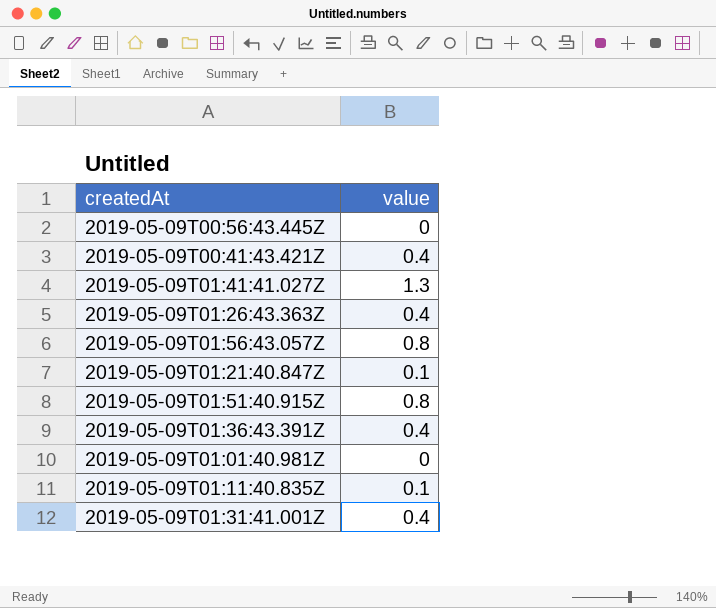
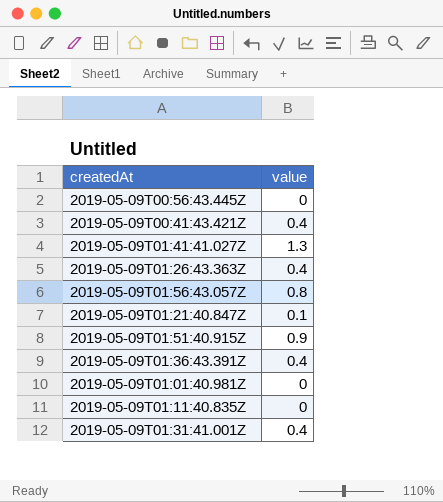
2019-05-09T01:51:40.915Z | value: 0.8 -> 0.9
2019-05-09T01:11:40.835Z | value: 0.1 -> 0

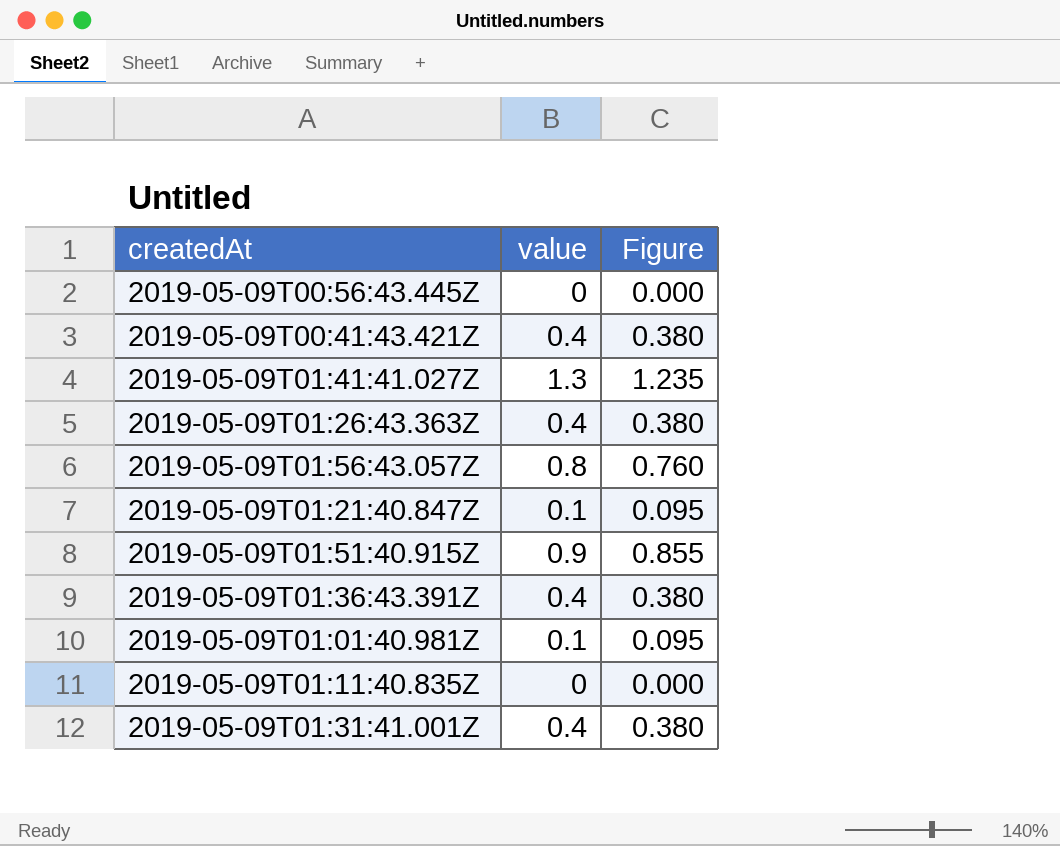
column Figure | formula: none -> [value] * 0.95
2019-05-09T01:01:40.981Z | value: 0 -> 0.1

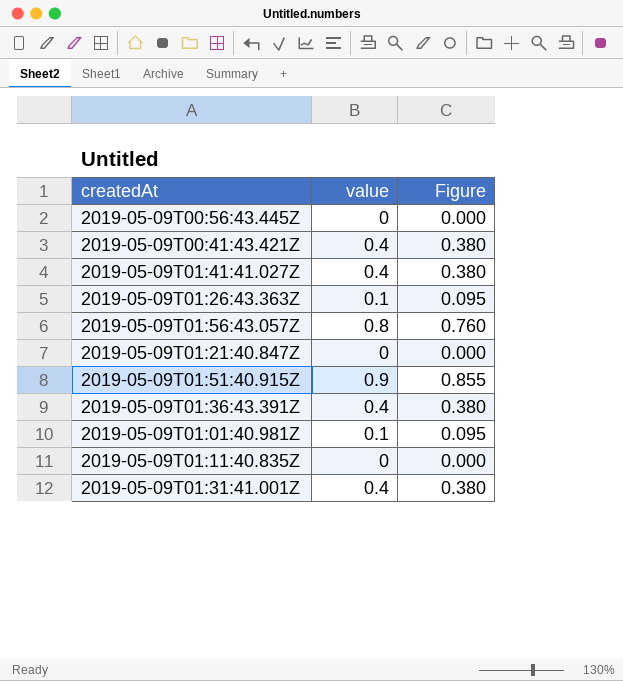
2019-05-09T01:41:41.027Z | value: 1.3 -> 0.4
2019-05-09T01:41:41.027Z | Figure: 1.235 -> 0.380
2019-05-09T01:26:43.363Z | value: 0.4 -> 0.1
2019-05-09T01:26:43.363Z | Figure: 0.380 -> 0.095
2019-05-09T01:21:40.847Z | value: 0.1 -> 0
2019-05-09T01:21:40.847Z | Figure: 0.095 -> 0.000

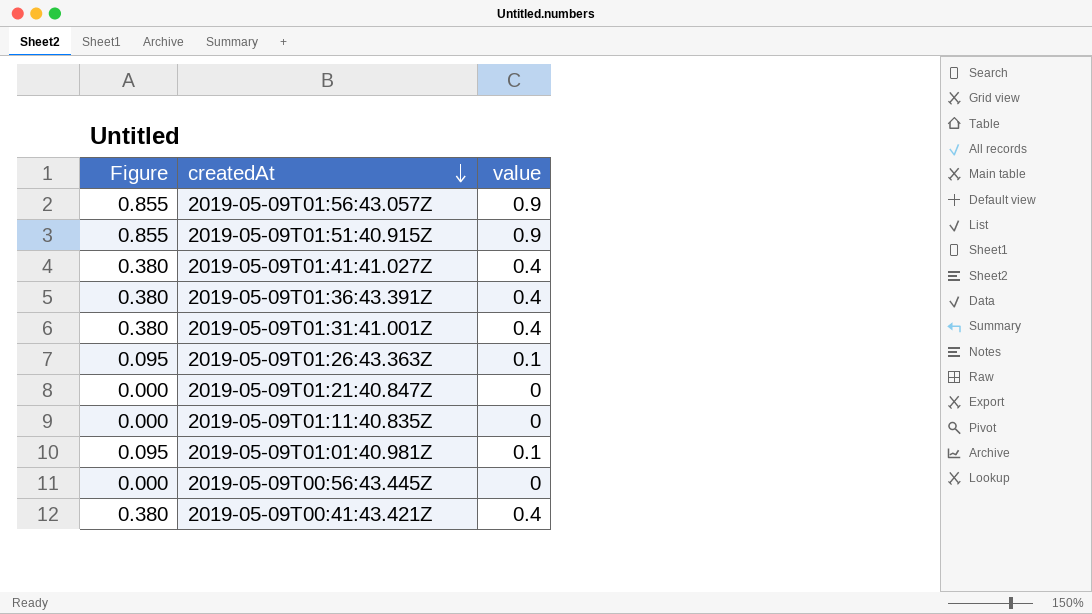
row order: none -> createdAt descending
column Figure | position: 3 -> 1
2019-05-09T01:56:43.057Z | Figure: 0.760 -> 0.855
2019-05-09T01:56:43.057Z | value: 0.8 -> 0.9

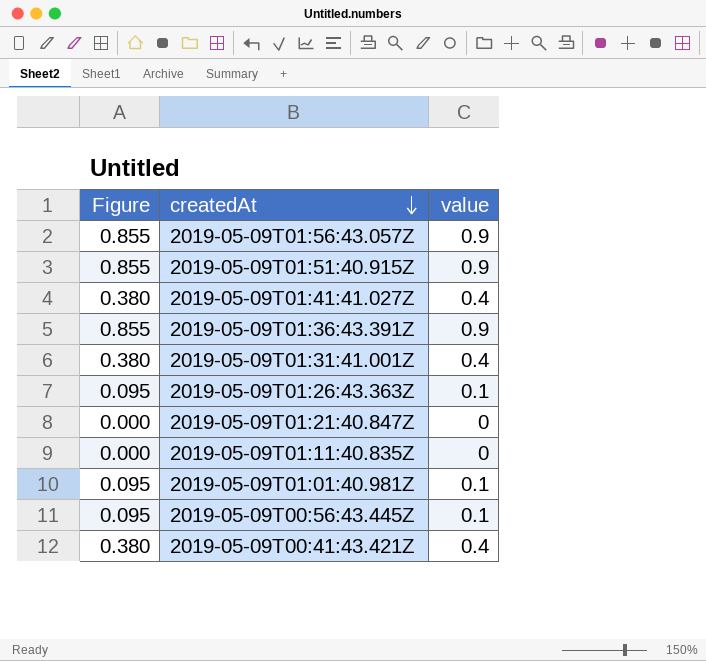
2019-05-09T01:36:43.391Z | Figure: 0.380 -> 0.855
2019-05-09T01:36:43.391Z | value: 0.4 -> 0.9
2019-05-09T00:56:43.445Z | Figure: 0.000 -> 0.095
2019-05-09T00:56:43.445Z | value: 0 -> 0.1

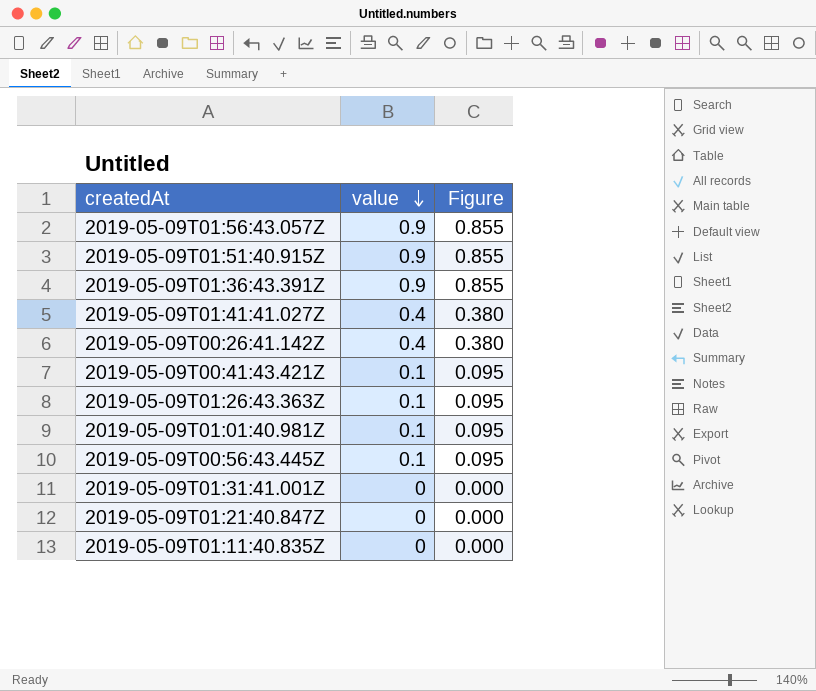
row order: createdAt descending -> value descending
column Figure | position: 1 -> 3
row 2019-05-09T00:26:41.142Z: none -> 0.4 | 0.380
2019-05-09T00:41:43.421Z | value: 0.4 -> 0.1
2019-05-09T00:41:43.421Z | Figure: 0.380 -> 0.095
2019-05-09T01:31:41.001Z | value: 0.4 -> 0
2019-05-09T01:31:41.001Z | Figure: 0.380 -> 0.000

